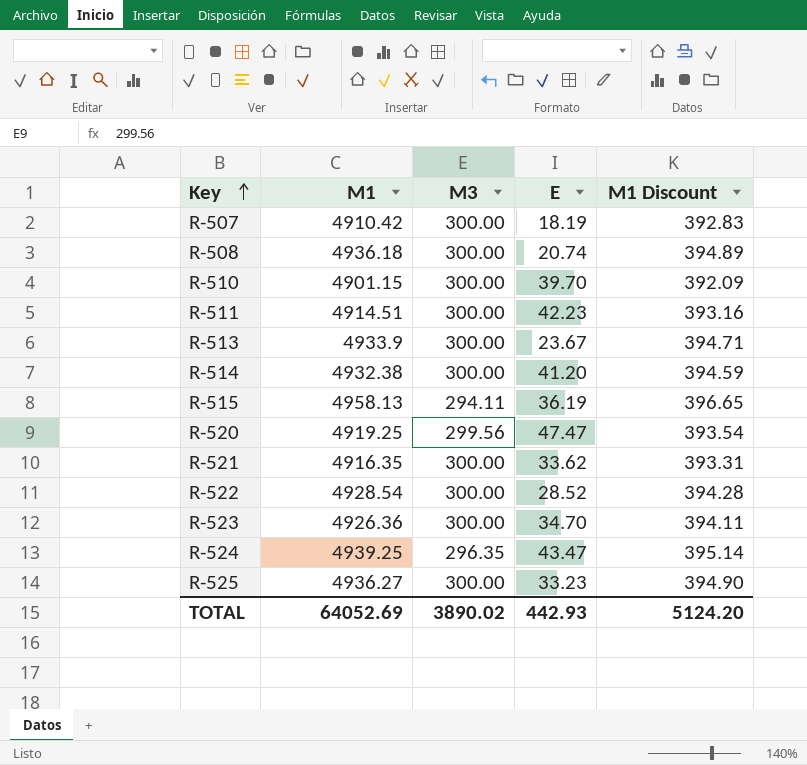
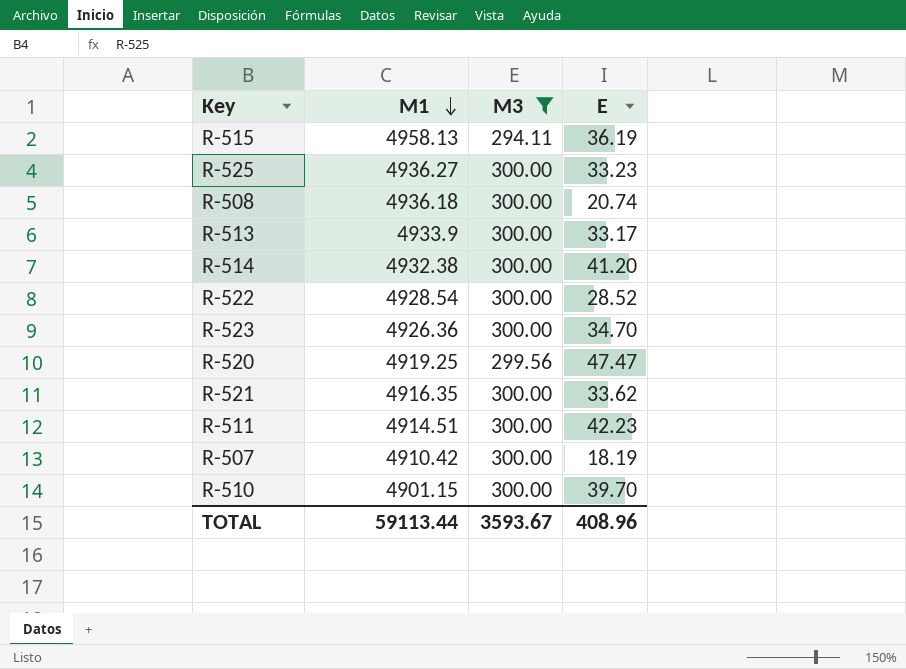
filter: none -> M3 != 296.35
row order: Key ascending -> M1 descending
column M1 Discount | formula: [M1] * 0.08 -> none
R-513 | E: 23.67 -> 33.17
TOTAL | M1: 64052.69 -> 59113.44
TOTAL | M3: 3890.02 -> 3593.67
TOTAL | E: 442.93 -> 408.96

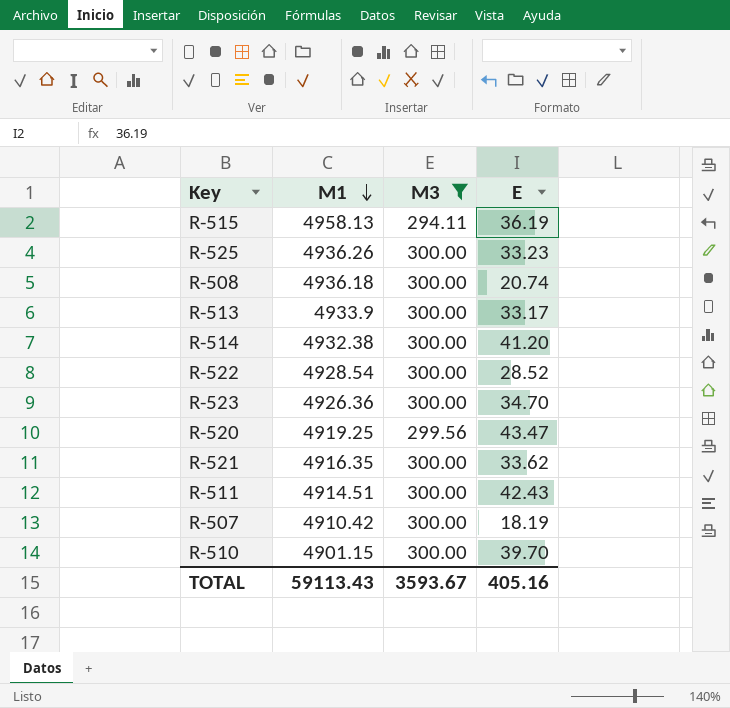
R-525 | M1: 4936.27 -> 4936.26
R-520 | E: 47.47 -> 43.47
R-511 | E: 42.23 -> 42.43
TOTAL | M1: 59113.44 -> 59113.43
TOTAL | E: 408.96 -> 405.16

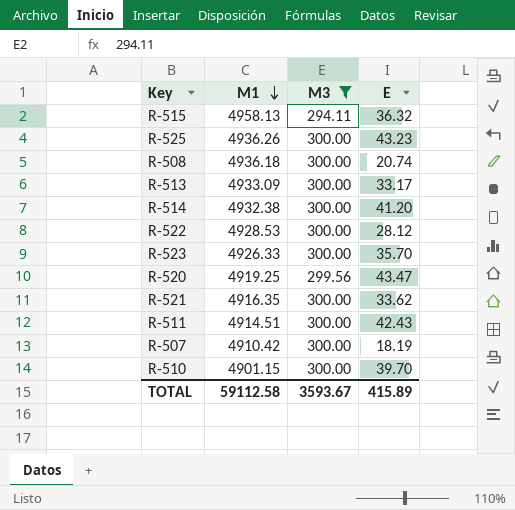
R-515 | E: 36.19 -> 36.32
R-525 | E: 33.23 -> 43.23
R-513 | M1: 4933.9 -> 4933.09
R-522 | M1: 4928.54 -> 4928.53
R-522 | E: 28.52 -> 28.12
R-523 | M1: 4926.36 -> 4926.33
R-523 | E: 34.70 -> 35.70
TOTAL | M1: 59113.43 -> 59112.58
TOTAL | E: 405.16 -> 415.89

